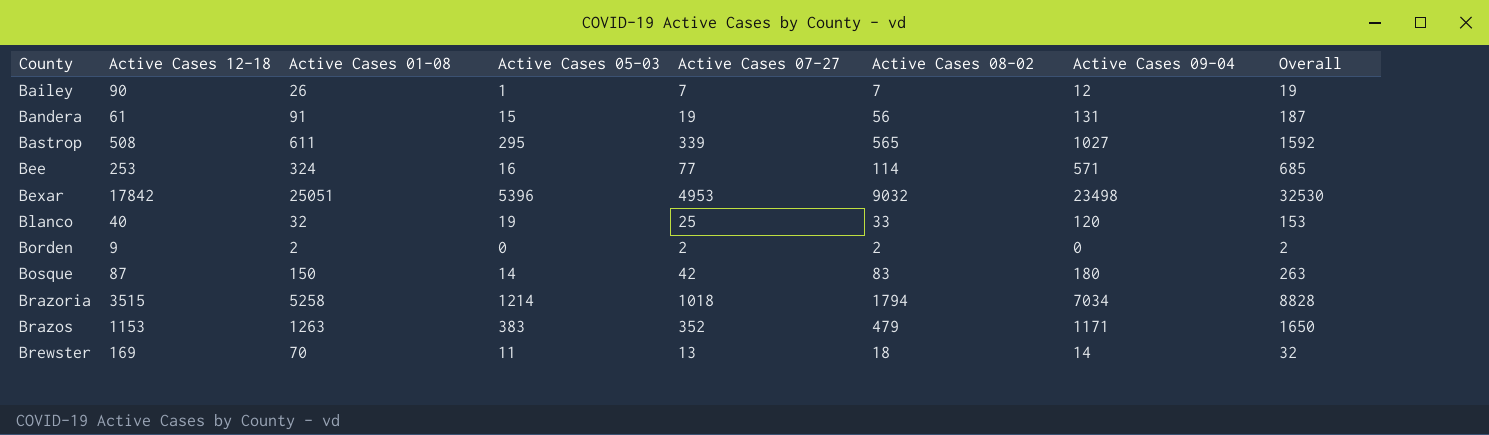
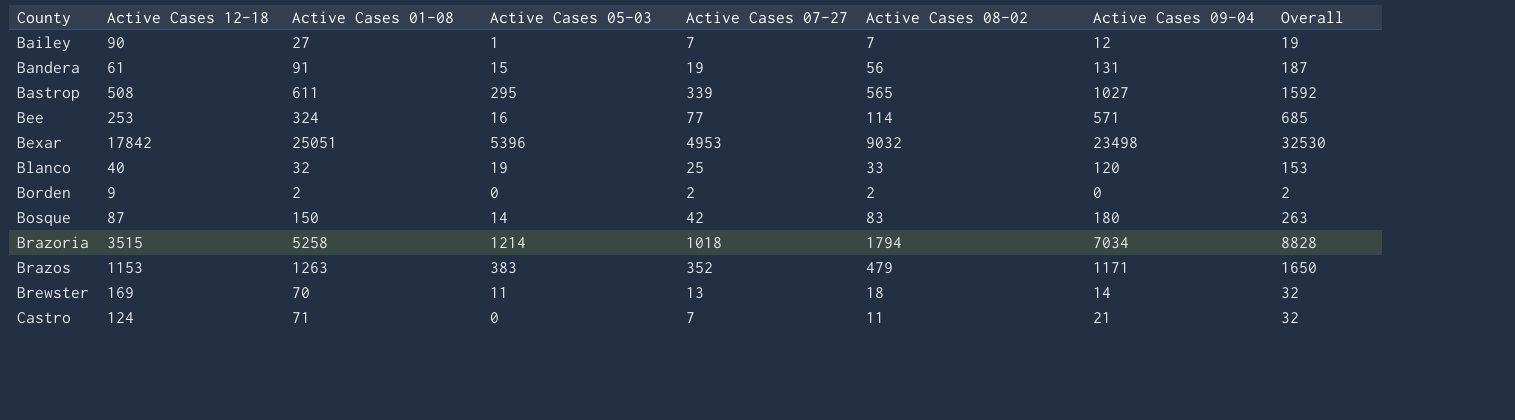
Bailey | Active Cases 01-08: 26 -> 27
row Castro: none -> 124 | 71 | 0 | 7 | 11 | 21 | 32

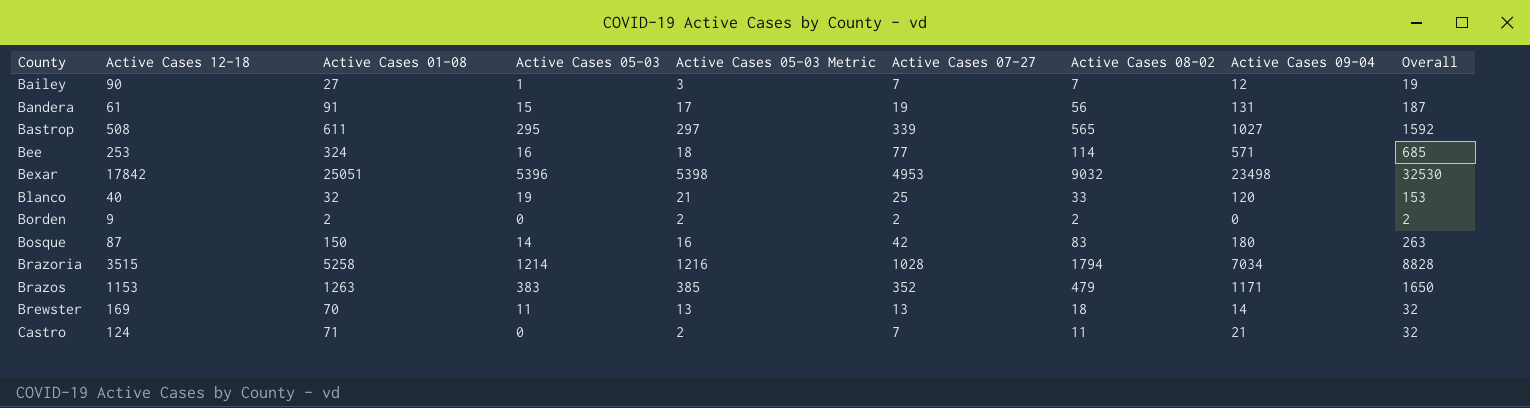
column Active Cases 05-03 Metric | formula: none -> [Active Cases 05-03] + 2
Brazoria | Active Cases 07-27: 1018 -> 1028

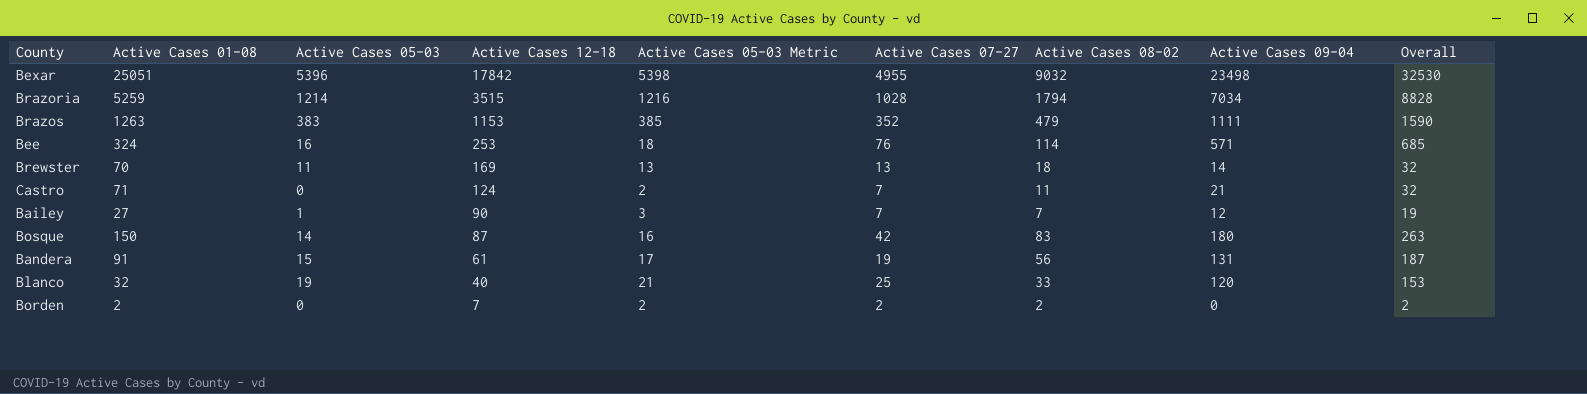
row order: County ascending -> Active Cases 12-18 descending
column Active Cases 12-18 | position: 2 -> 4
row Bastrop: 508 | 611 | 295 | 297 | 339 | 565 | 1027 | 1592 -> none
Bexar | Active Cases 07-27: 4953 -> 4955
Brazoria | Active Cases 01-08: 5258 -> 5259
Brazos | Active Cases 09-04: 1171 -> 1111
Brazos | Overall: 1650 -> 1590
Bee | Active Cases 07-27: 77 -> 76
Borden | Active Cases 12-18: 9 -> 7

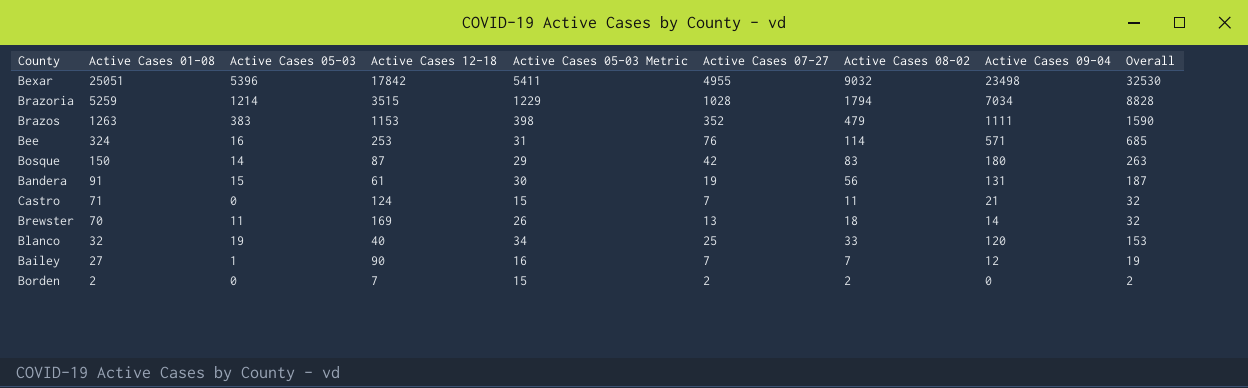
row order: Active Cases 12-18 descending -> Active Cases 01-08 descending
column Active Cases 05-03 Metric | formula: [Active Cases 05-03] + 2 -> [Active Cases 05-03] + 15

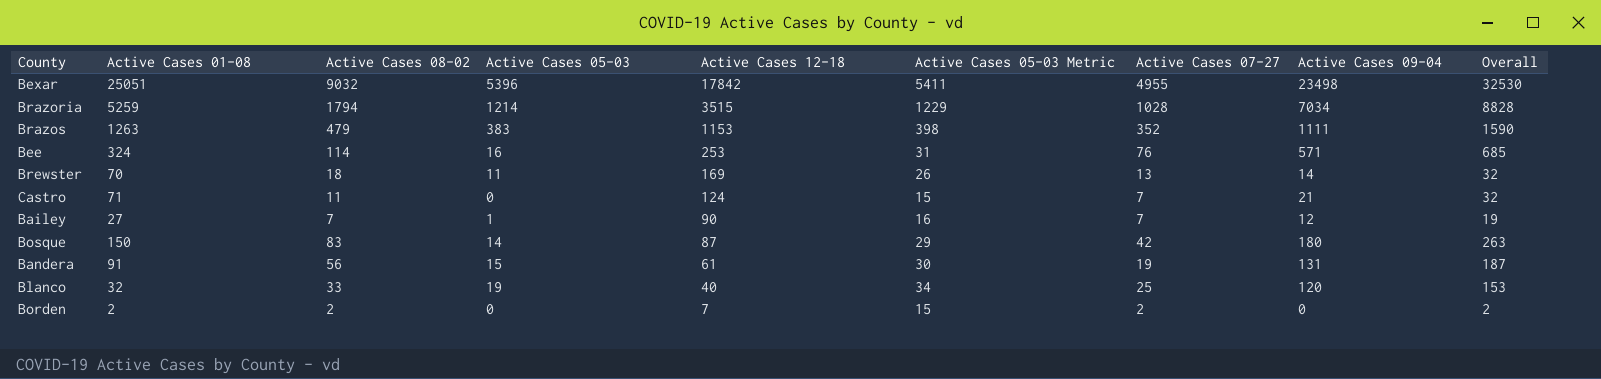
row order: Active Cases 01-08 descending -> Active Cases 12-18 descending
column Active Cases 08-02 | position: 7 -> 3

